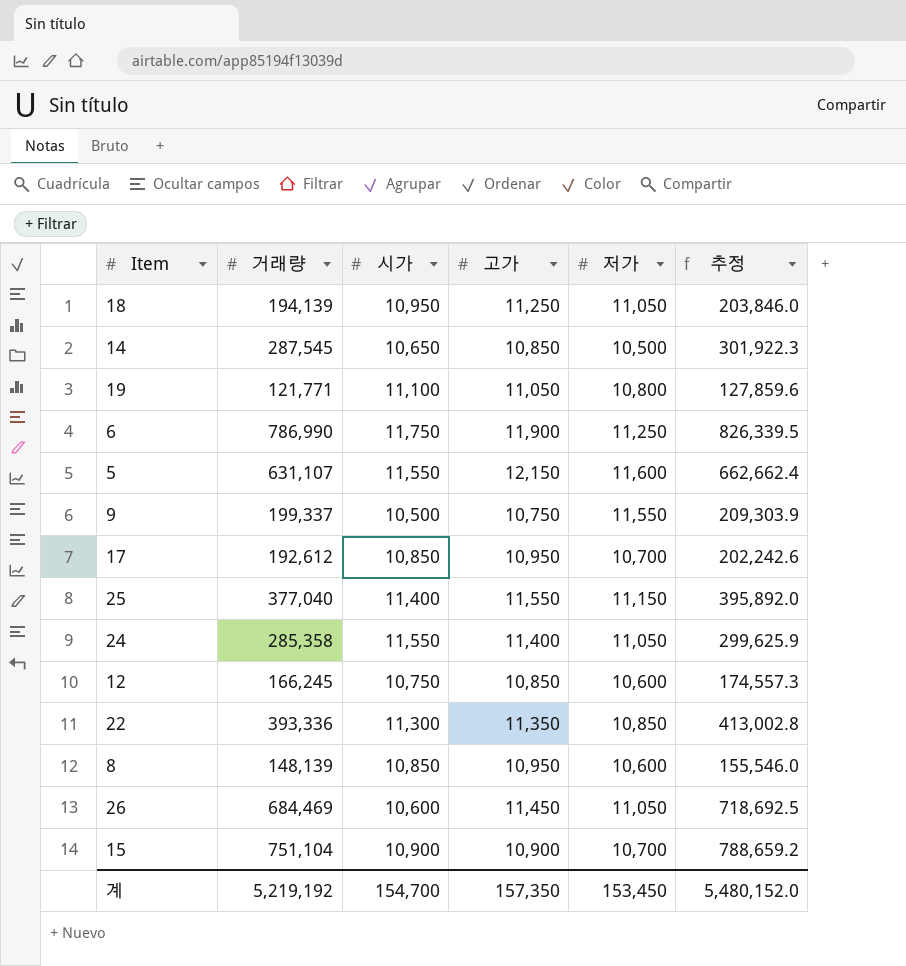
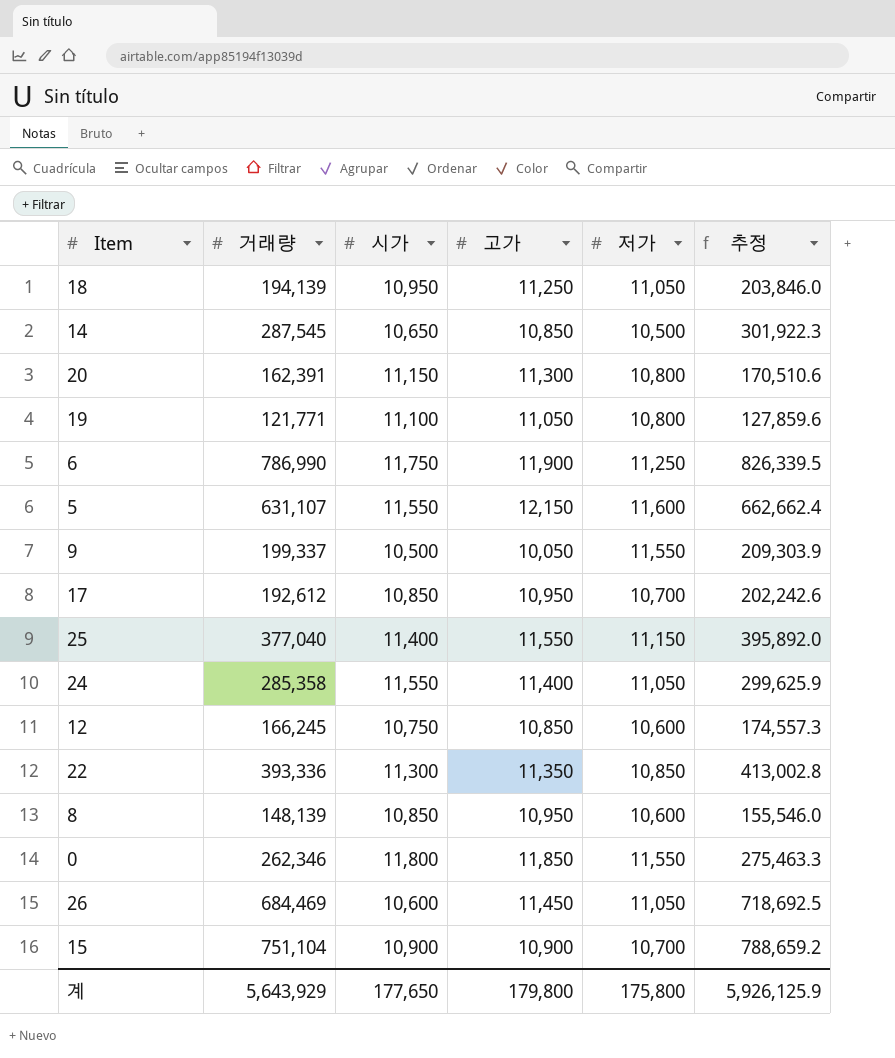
row 20: none -> 162,391 | 11,150 | 11,300 | 10,800 | 170,510.6
9 | 고가: 10,750 -> 10,050
row 0: none -> 262,346 | 11,800 | 11,850 | 11,550 | 275,463.3
계 | 거래량: 5,219,192 -> 5,643,929
계 | 시가: 154,700 -> 177,650
계 | 고가: 157,350 -> 179,800
계 | 저가: 153,450 -> 175,800
계 | 추정: 5,480,152.0 -> 5,926,125.9

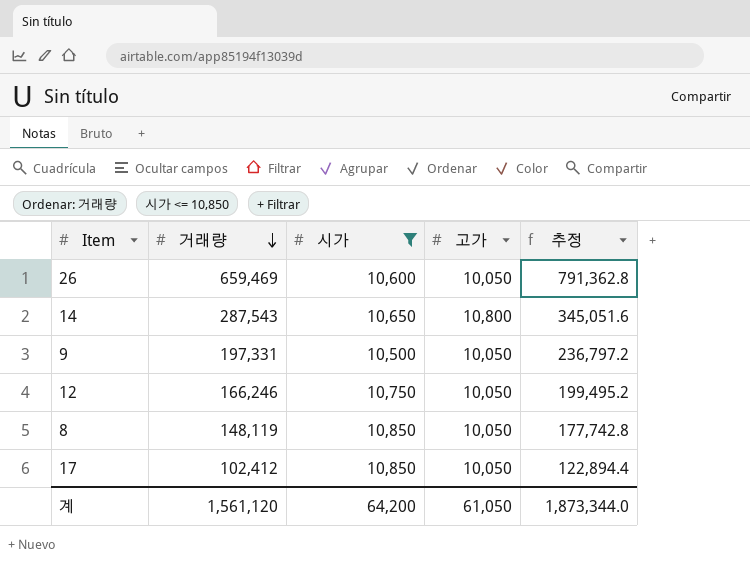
filter: none -> 시가 <= 10,850
row order: none -> 거래량 descending
column 저가 | position: 5 -> none
column 추정 | formula: [거래량] * 1.05 -> [거래량] * 1.2
26 | 거래량: 684,469 -> 659,469
26 | 고가: 11,450 -> 10,050
14 | 거래량: 287,545 -> 287,543
14 | 고가: 10,850 -> 10,800
9 | 거래량: 199,337 -> 197,331
12 | 거래량: 166,245 -> 166,246
12 | 고가: 10,850 -> 10,050
8 | 거래량: 148,139 -> 148,119
8 | 고가: 10,950 -> 10,050
17 | 거래량: 192,612 -> 102,412
17 | 고가: 10,950 -> 10,050
계 | 거래량: 5,643,929 -> 1,561,120
계 | 시가: 177,650 -> 64,200
계 | 고가: 179,800 -> 61,050
계 | 추정: 5,926,125.9 -> 1,873,344.0

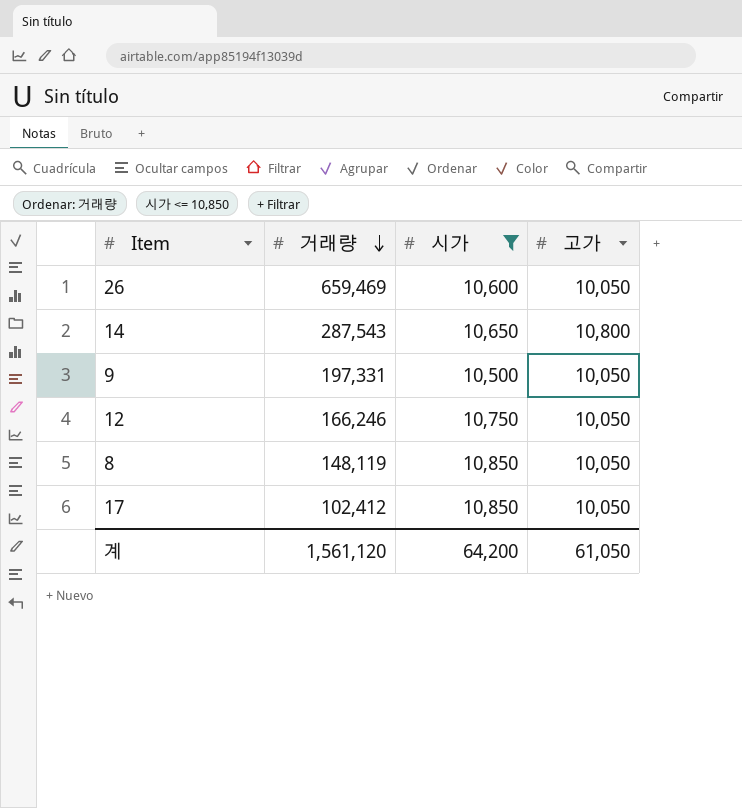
column 추정 | formula: [거래량] * 1.2 -> none

